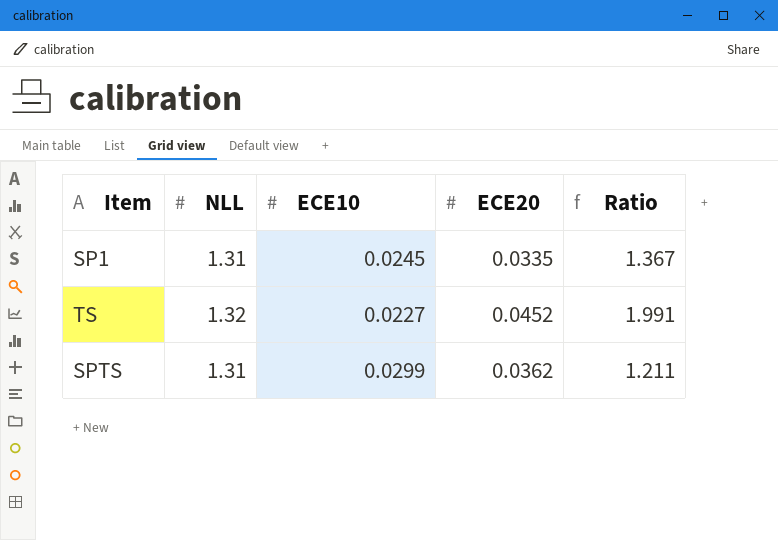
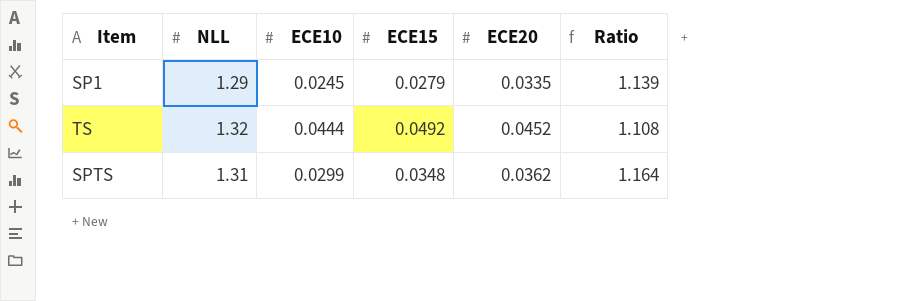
column ECE15 | position: none -> 4
column Ratio | formula: [ECE20] / [ECE10] -> [ECE15] / [ECE10]
SP1 | NLL: 1.31 -> 1.29
TS | ECE10: 0.0227 -> 0.0444

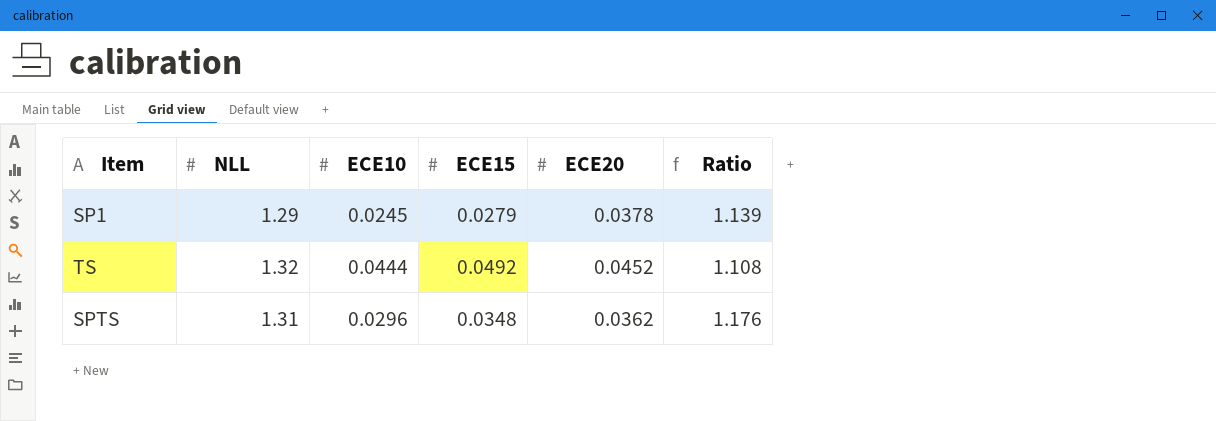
SP1 | ECE20: 0.0335 -> 0.0378
SPTS | ECE10: 0.0299 -> 0.0296
SPTS | Ratio: 1.164 -> 1.176

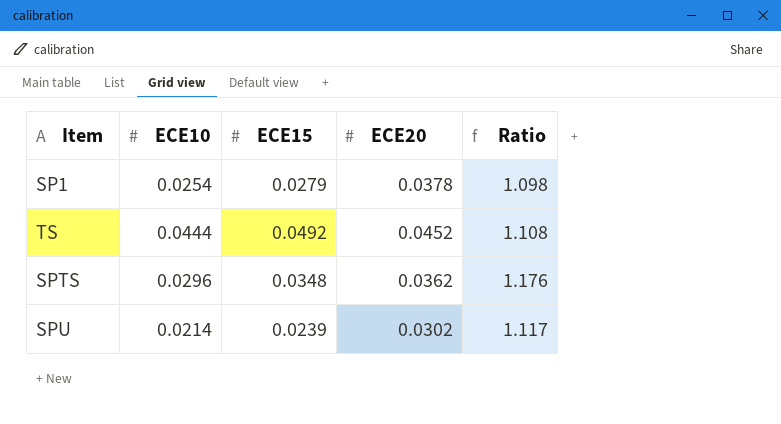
column NLL | position: 2 -> none
SP1 | ECE10: 0.0245 -> 0.0254
SP1 | Ratio: 1.139 -> 1.098
row SPU: none -> 0.0214 | 0.0239 | 0.0302 | 1.117

